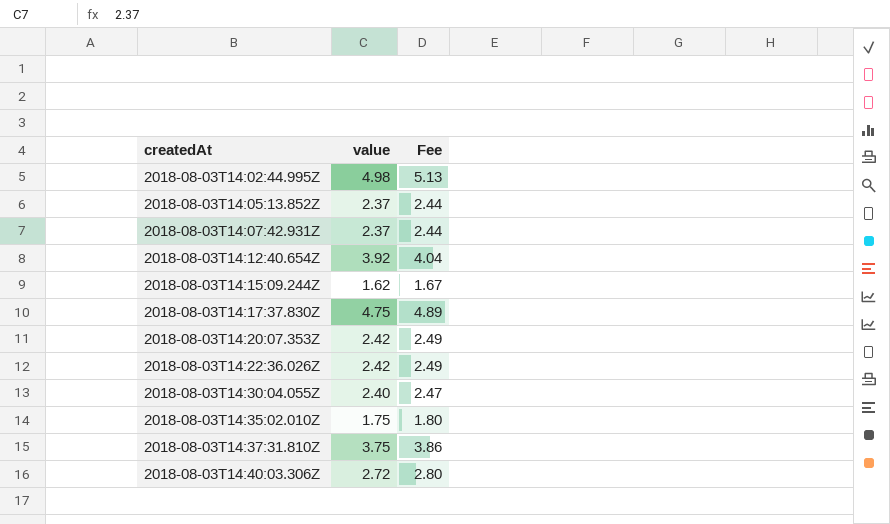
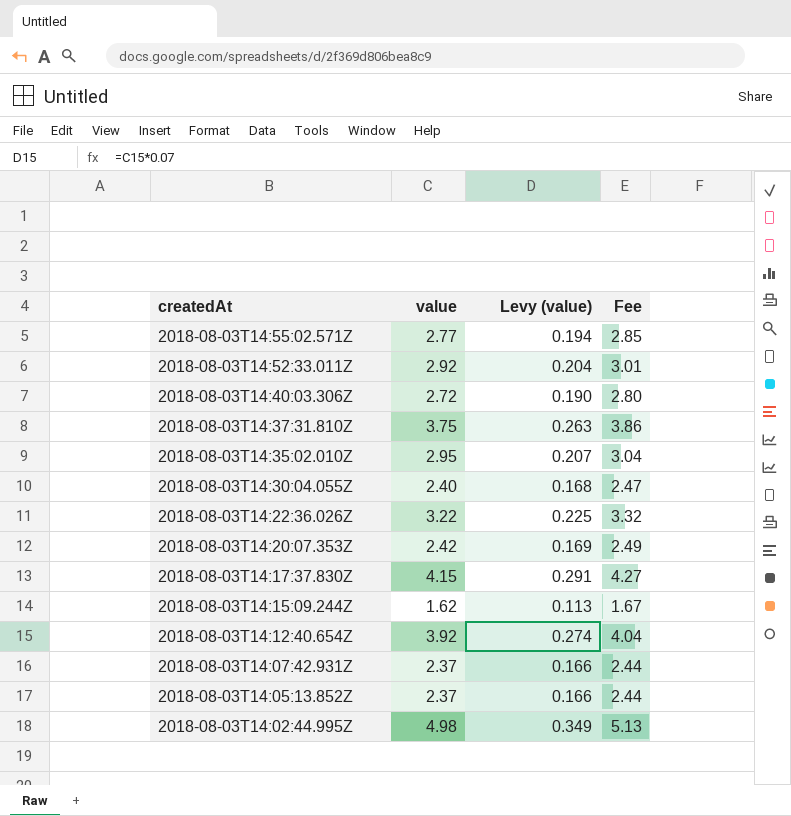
row order: createdAt ascending -> createdAt descending
column Levy (value) | formula: none -> [value] * 0.07
row 2018-08-03T14:55:02.571Z: none -> 2.77 | 0.194 | 2.85
row 2018-08-03T14:52:33.011Z: none -> 2.92 | 0.204 | 3.01
2018-08-03T14:35:02.010Z | value: 1.75 -> 2.95
2018-08-03T14:35:02.010Z | Fee: 1.80 -> 3.04
2018-08-03T14:22:36.026Z | value: 2.42 -> 3.22
2018-08-03T14:22:36.026Z | Fee: 2.49 -> 3.32
2018-08-03T14:17:37.830Z | value: 4.75 -> 4.15
2018-08-03T14:17:37.830Z | Fee: 4.89 -> 4.27

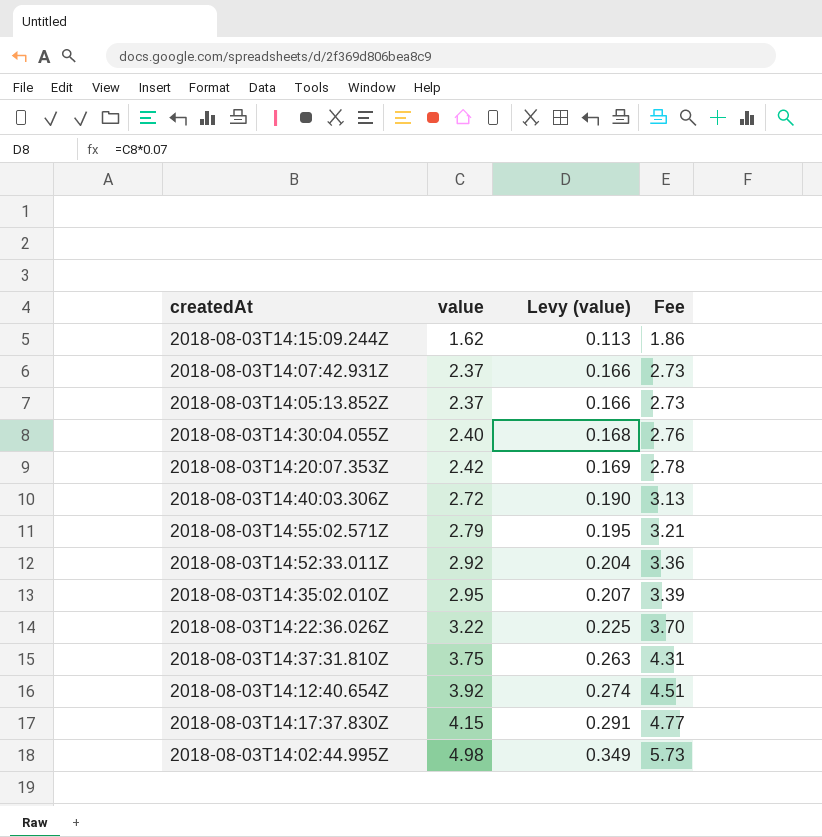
row order: createdAt descending -> value ascending
column Fee | formula: [value] * 1.03 -> [value] * 1.15
2018-08-03T14:55:02.571Z | value: 2.77 -> 2.79
2018-08-03T14:55:02.571Z | Levy (value): 0.194 -> 0.195

